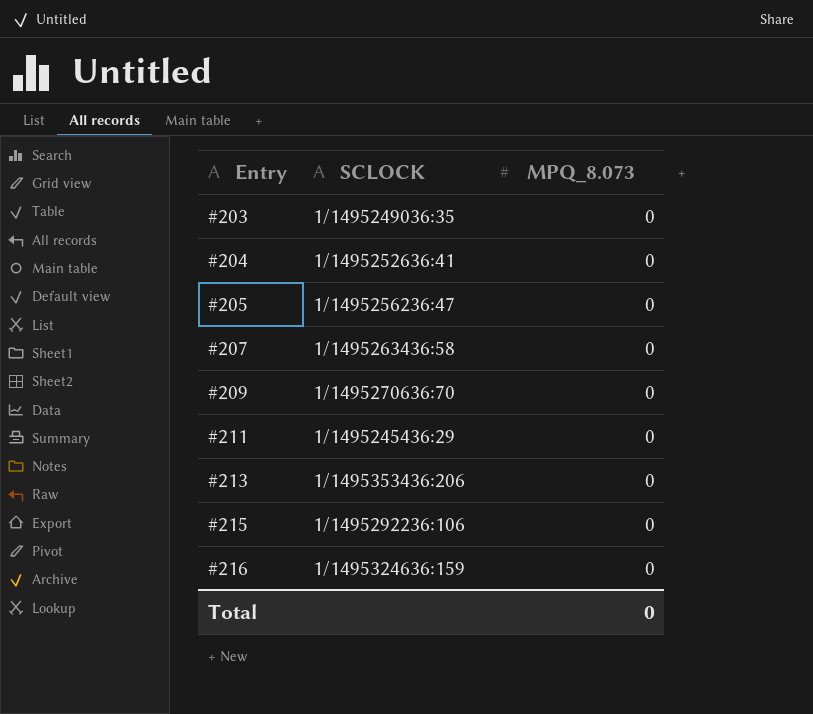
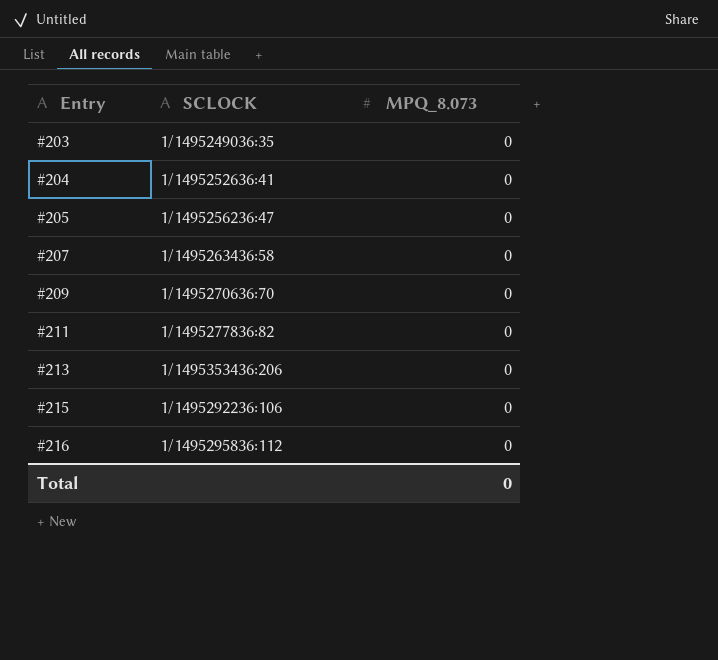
#211 | SCLOCK: 1/1495245436:29 -> 1/1495277836:82
#216 | SCLOCK: 1/1495324636:159 -> 1/1495295836:112

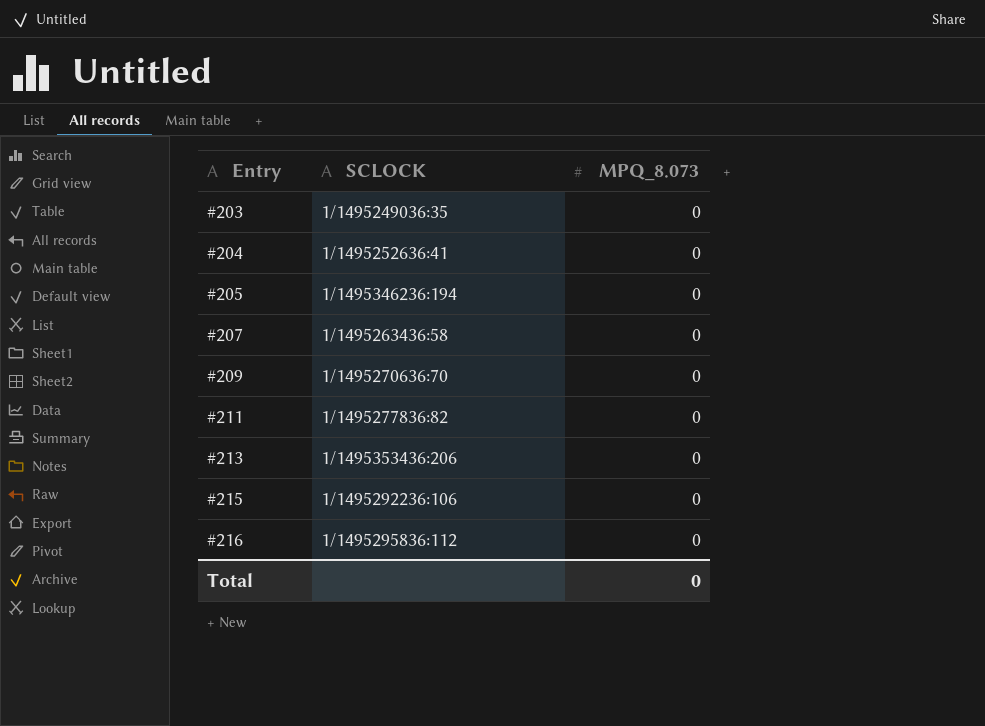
#205 | SCLOCK: 1/1495256236:47 -> 1/1495346236:194

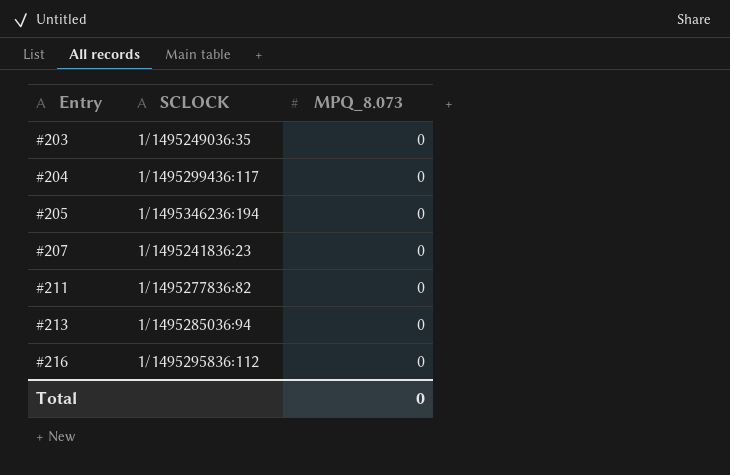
row #209: 1/1495270636:70 | 0 -> none
row #215: 1/1495292236:106 | 0 -> none
#204 | SCLOCK: 1/1495252636:41 -> 1/1495299436:117
#207 | SCLOCK: 1/1495263436:58 -> 1/1495241836:23
#213 | SCLOCK: 1/1495353436:206 -> 1/1495285036:94

